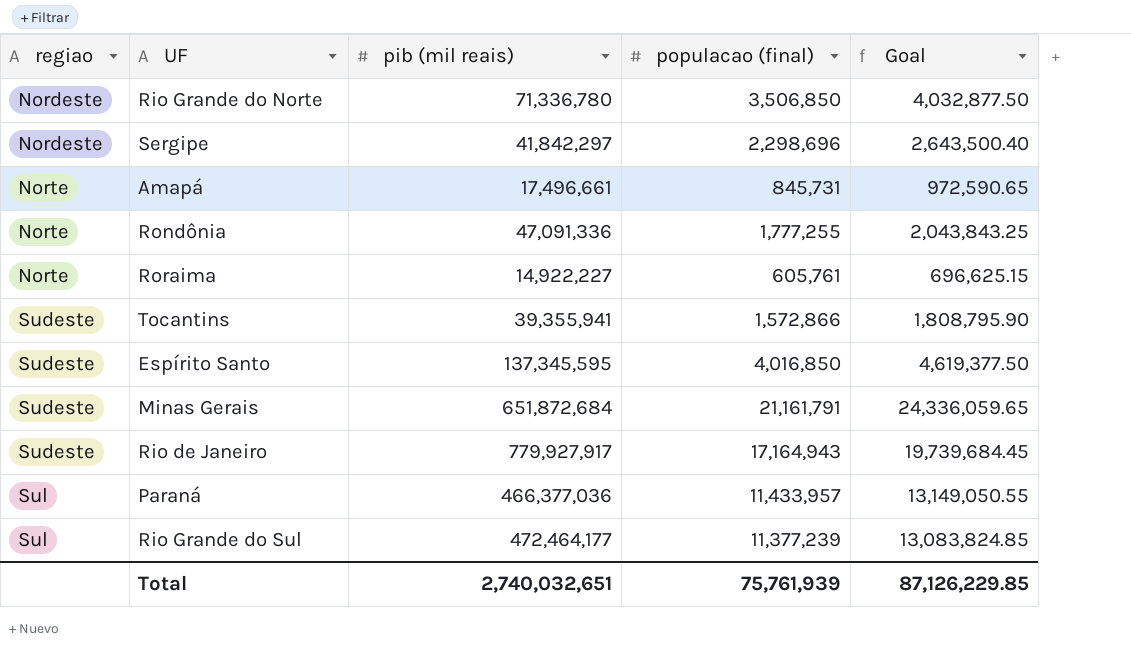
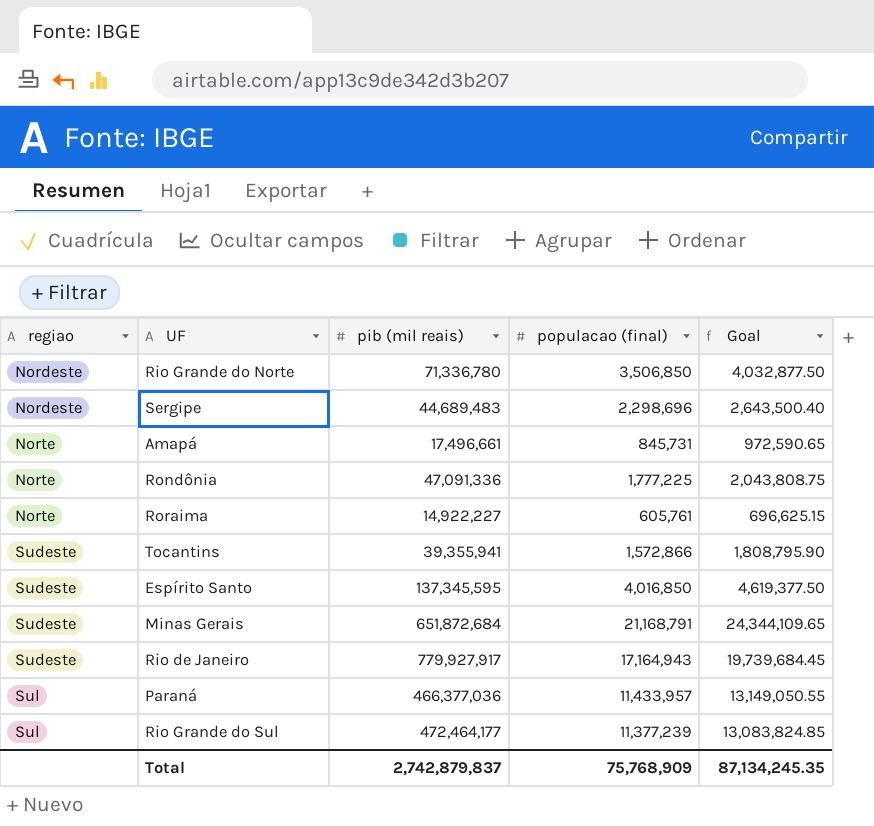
Sergipe | pib (mil reais): 41,842,297 -> 44,689,483
Rondônia | populacao (final): 1,777,255 -> 1,777,225
Rondônia | Goal: 2,043,843.25 -> 2,043,808.75
Minas Gerais | populacao (final): 21,161,791 -> 21,168,791
Minas Gerais | Goal: 24,336,059.65 -> 24,344,109.65
Total | pib (mil reais): 2,740,032,651 -> 2,742,879,837
Total | populacao (final): 75,761,939 -> 75,768,909
Total | Goal: 87,126,229.85 -> 87,134,245.35

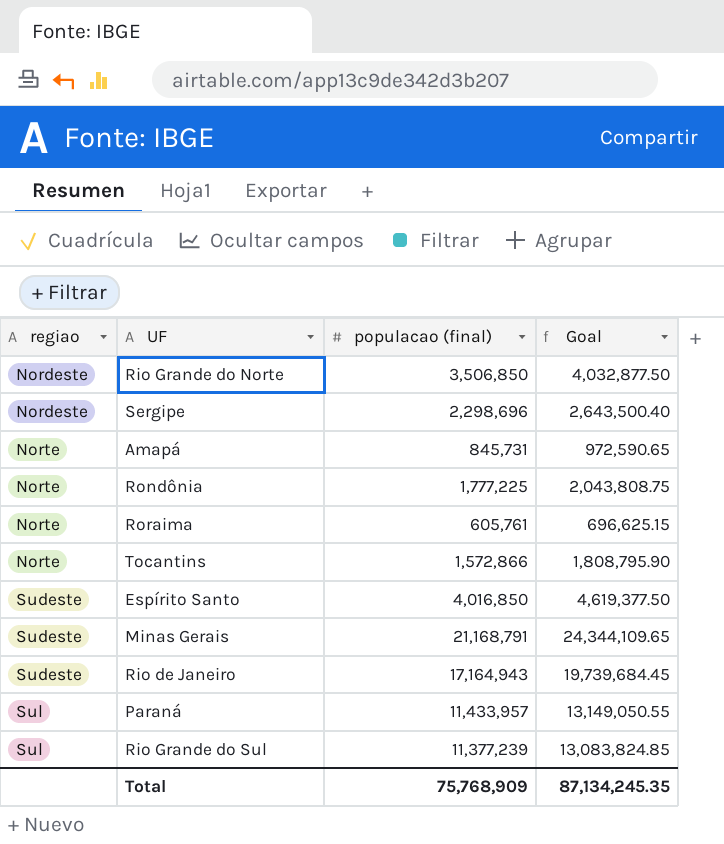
column pib (mil reais) | position: 3 -> none
Tocantins | regiao: Sudeste -> Norte

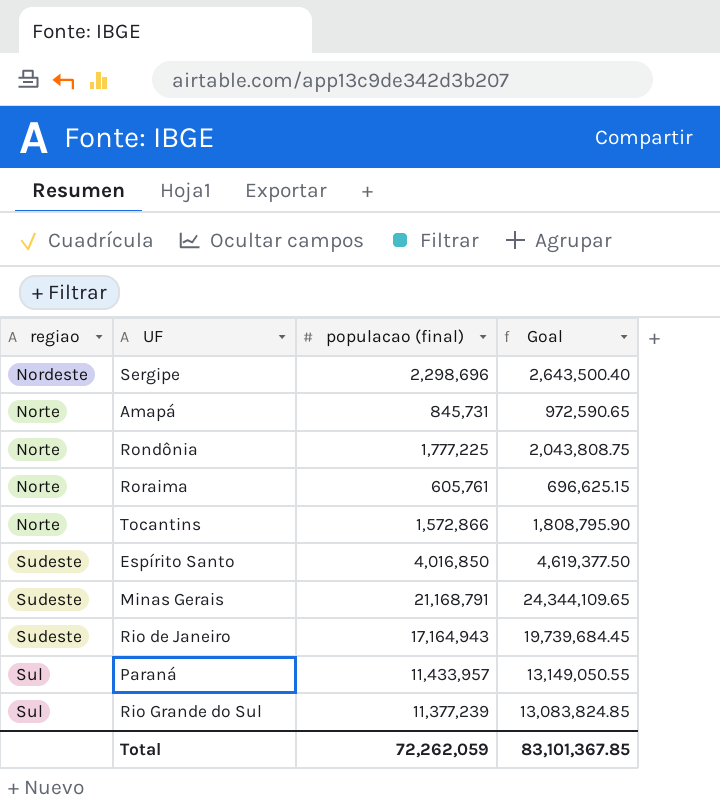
row Rio Grande do Norte: Nordeste | 3,506,850 | 4,032,877.50 -> none
Total | populacao (final): 75,768,909 -> 72,262,059
Total | Goal: 87,134,245.35 -> 83,101,367.85

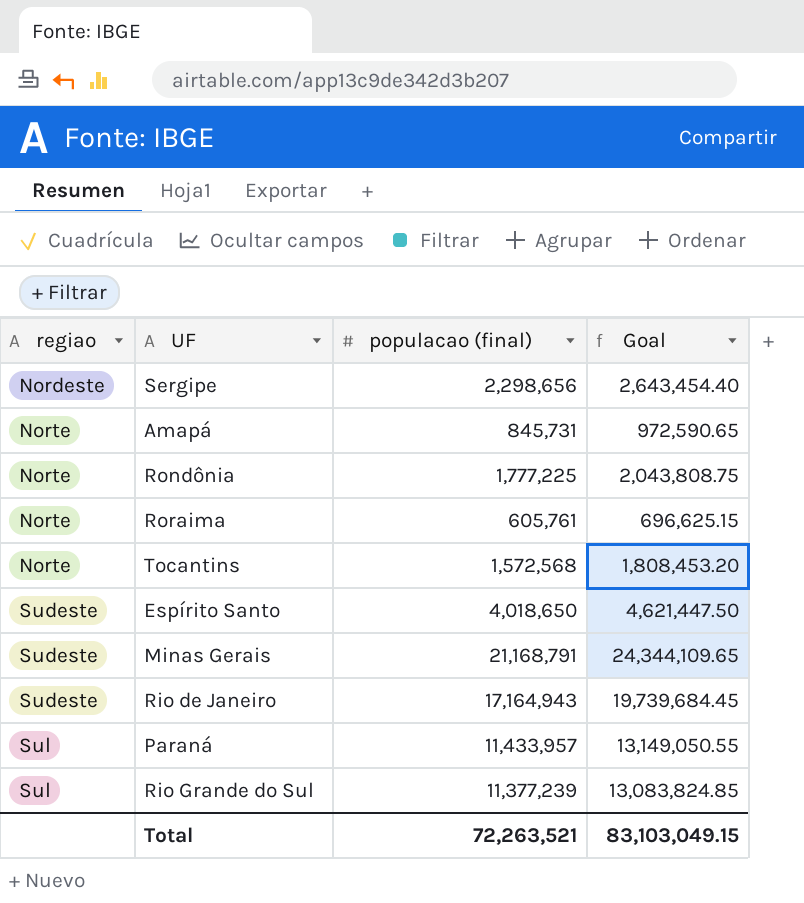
Sergipe | populacao (final): 2,298,696 -> 2,298,656
Sergipe | Goal: 2,643,500.40 -> 2,643,454.40
Tocantins | populacao (final): 1,572,866 -> 1,572,568
Tocantins | Goal: 1,808,795.90 -> 1,808,453.20
Espírito Santo | populacao (final): 4,016,850 -> 4,018,650
Espírito Santo | Goal: 4,619,377.50 -> 4,621,447.50
Total | populacao (final): 72,262,059 -> 72,263,521
Total | Goal: 83,101,367.85 -> 83,103,049.15

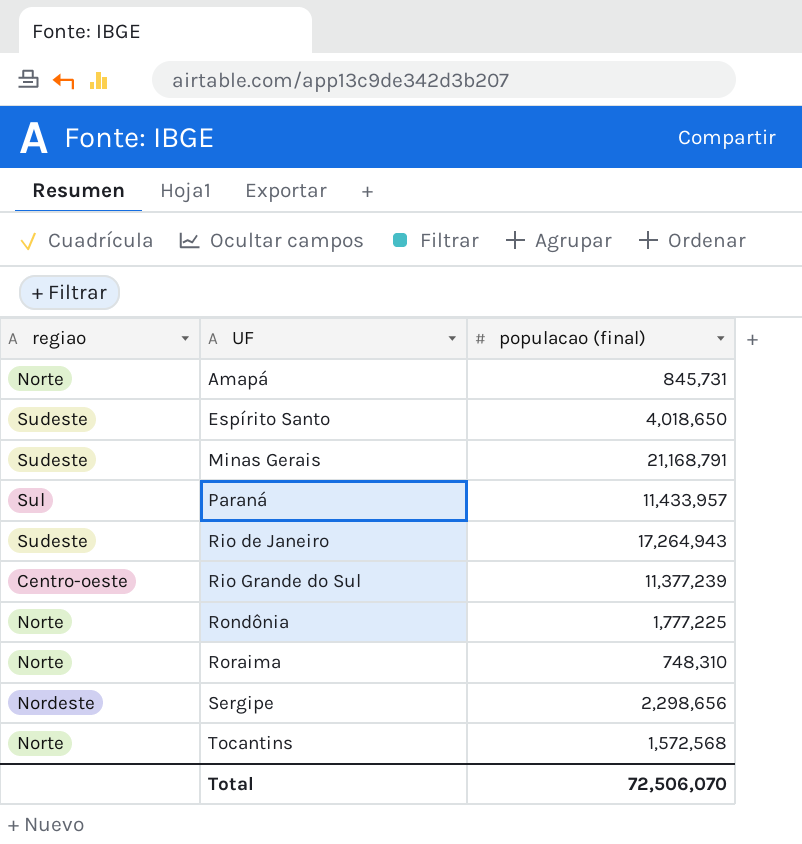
row order: regiao ascending -> UF ascending
column Goal | formula: [populacao (final)] * 1.15 -> none
Rio de Janeiro | populacao (final): 17,164,943 -> 17,264,943
Rio Grande do Sul | regiao: Sul -> Centro-oeste
Roraima | populacao (final): 605,761 -> 748,310
Total | populacao (final): 72,263,521 -> 72,506,070

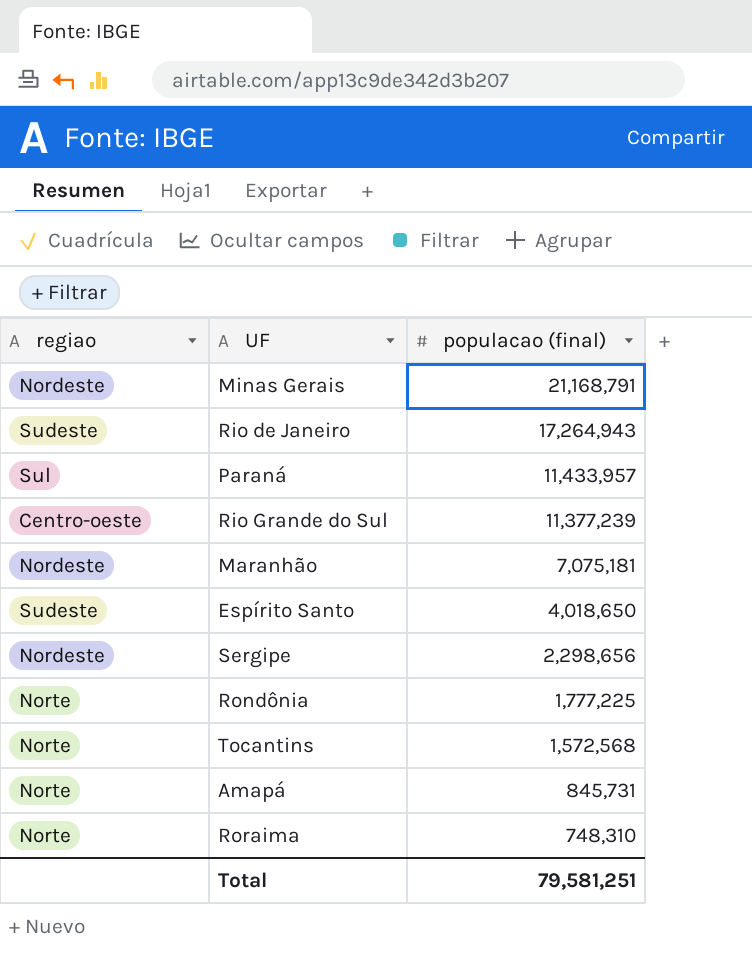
row order: UF ascending -> populacao (final) descending
Minas Gerais | regiao: Sudeste -> Nordeste
row Maranhão: none -> Nordeste | 7,075,181
Total | populacao (final): 72,506,070 -> 79,581,251

